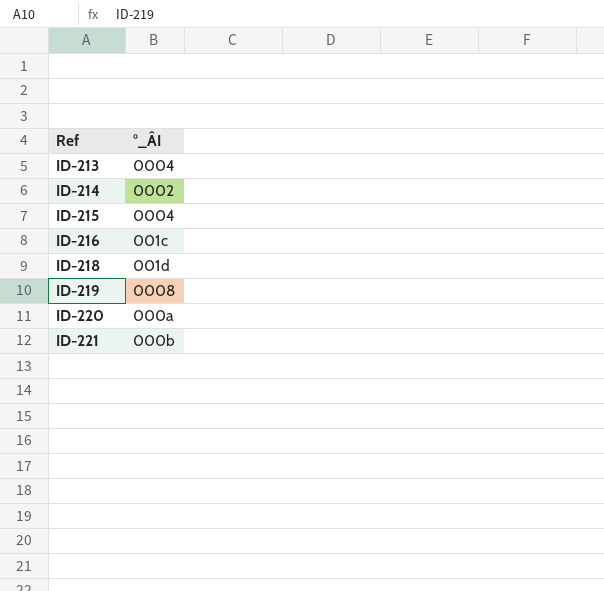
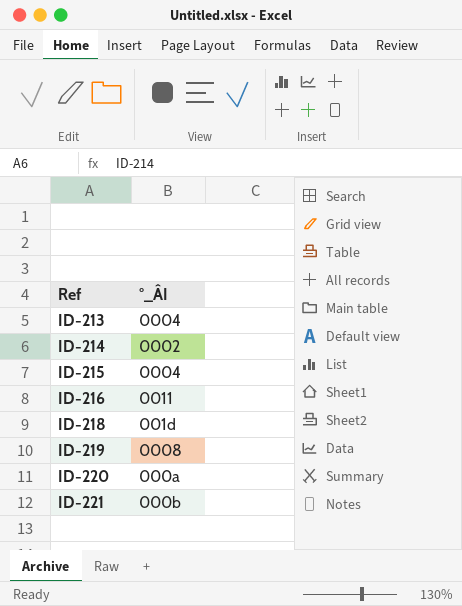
ID-216 | °_ÂI: 001c -> 0011

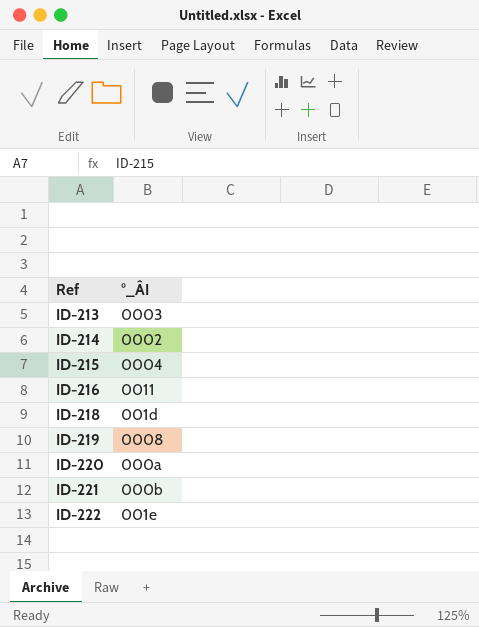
ID-213 | °_ÂI: 0004 -> 0003
row ID-222: none -> 001e

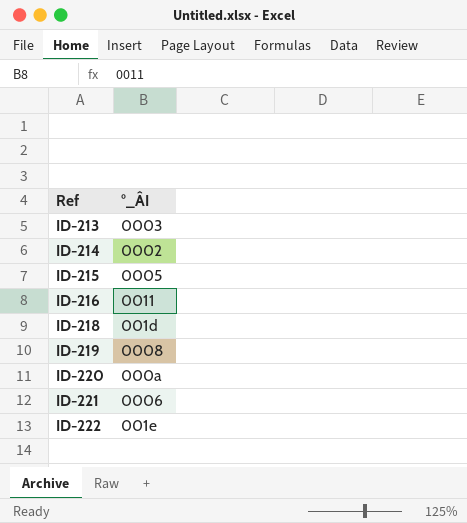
ID-215 | °_ÂI: 0004 -> 0005
ID-221 | °_ÂI: 000b -> 0006

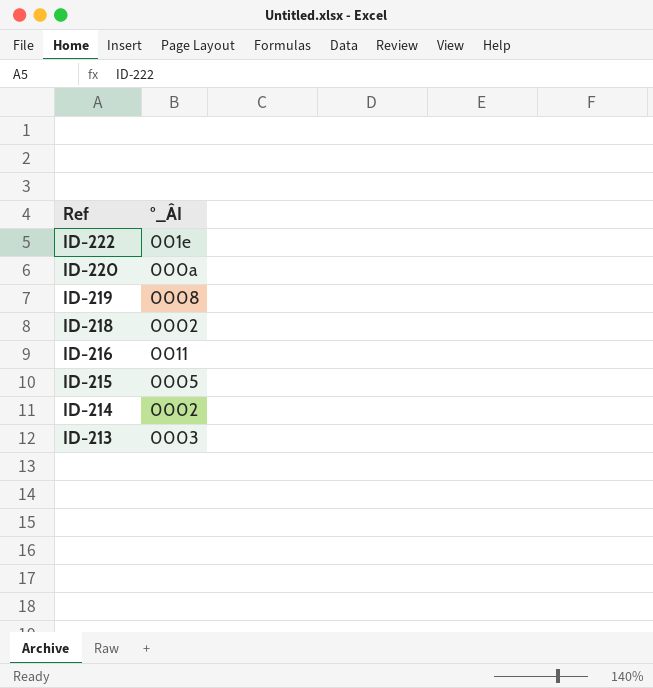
row order: Ref ascending -> Ref descending
row ID-221: 0006 -> none
ID-218 | °_ÂI: 001d -> 0002

